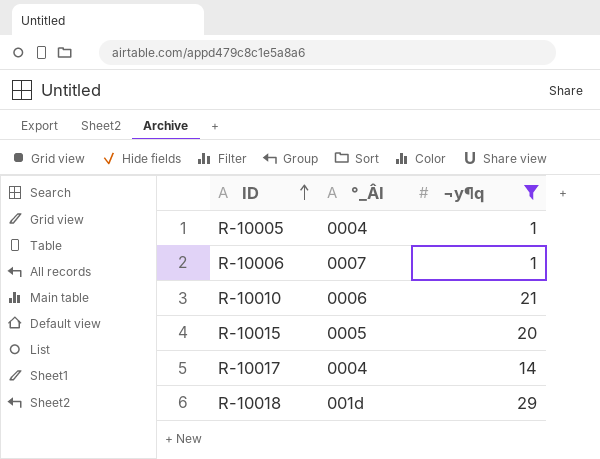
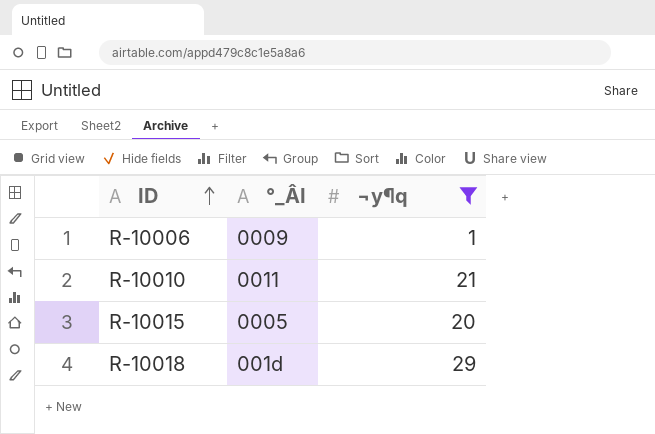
row R-10005: 0004 | 1 -> none
row R-10017: 0004 | 14 -> none
R-10006 | °_ÂI: 0007 -> 0009
R-10010 | °_ÂI: 0006 -> 0011

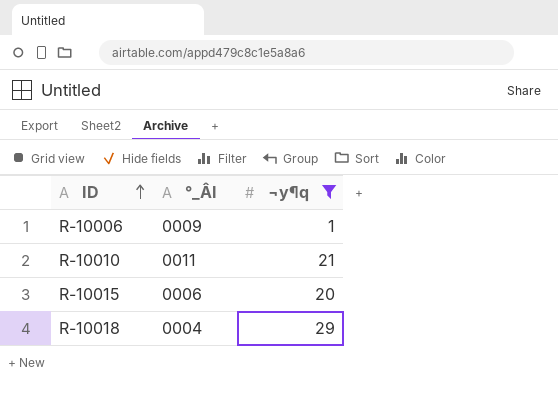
R-10015 | °_ÂI: 0005 -> 0006
R-10018 | °_ÂI: 001d -> 0004

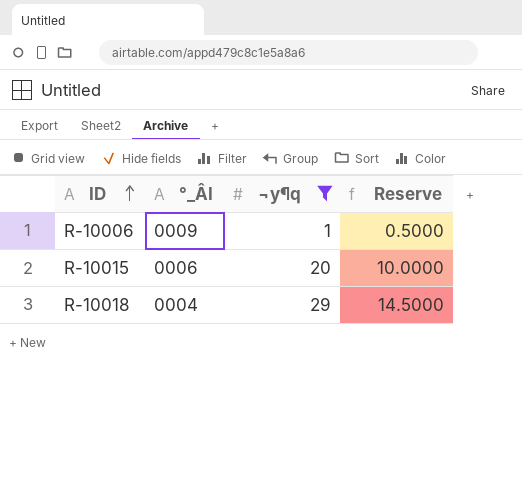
column Reserve | formula: none -> [¬y¶q] * 0.5
row R-10010: 0011 | 21 -> none

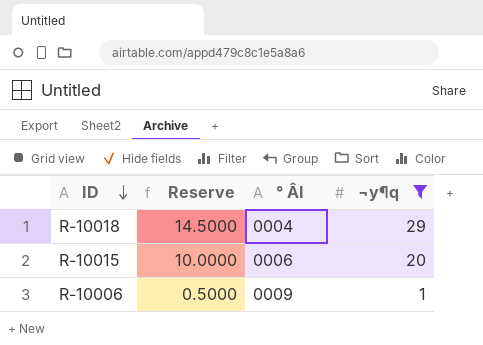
row order: ID ascending -> ID descending
column Reserve | position: 4 -> 2
column name: °_ÂI -> ° ÂI

